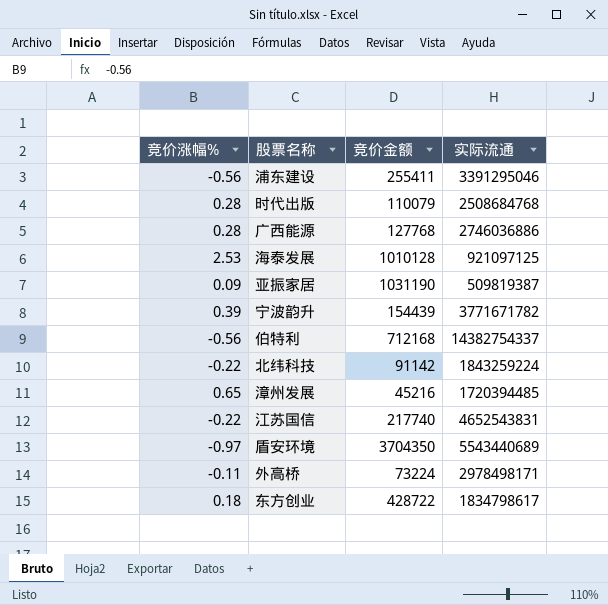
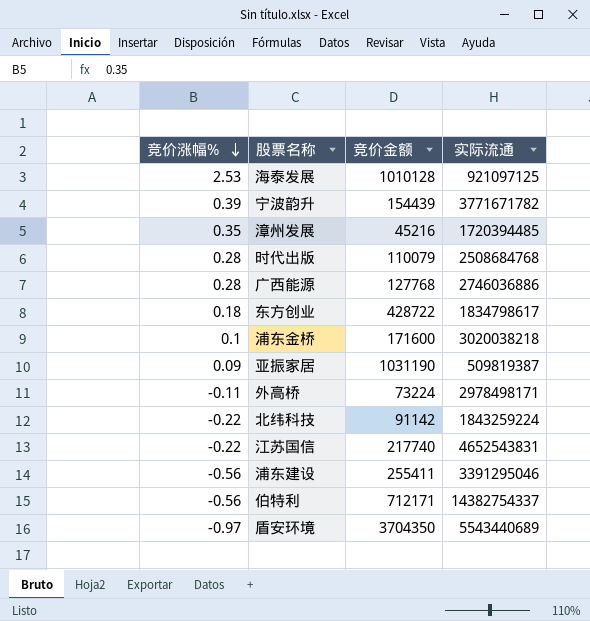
row order: none -> 竞价涨幅% descending
漳州发展 | 竞价涨幅%: 0.65 -> 0.35
row 浦东金桥: none -> 0.1 | 171600 | 3020038218
伯特利 | 竞价金额: 712168 -> 712171

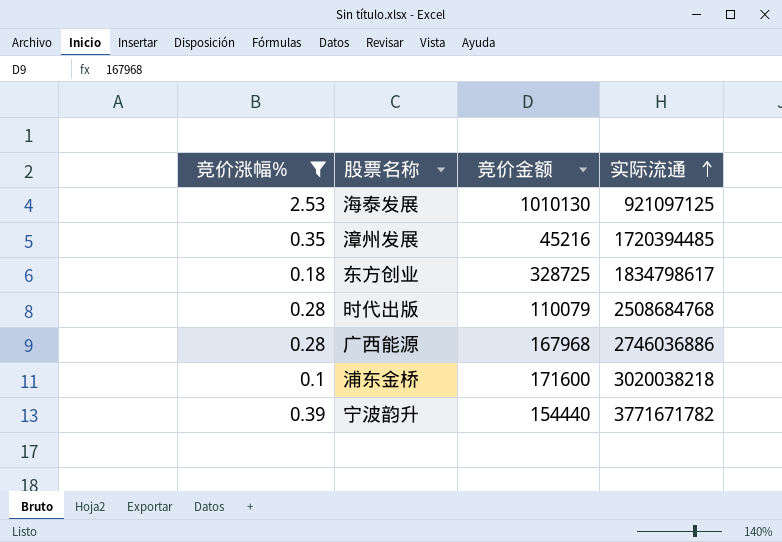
filter: none -> 竞价涨幅% >= 0.1
row order: 竞价涨幅% descending -> 实际流通 ascending
海泰发展 | 竞价金额: 1010128 -> 1010130
东方创业 | 竞价金额: 428722 -> 328725
广西能源 | 竞价金额: 127768 -> 167968
宁波韵升 | 竞价金额: 154439 -> 154440

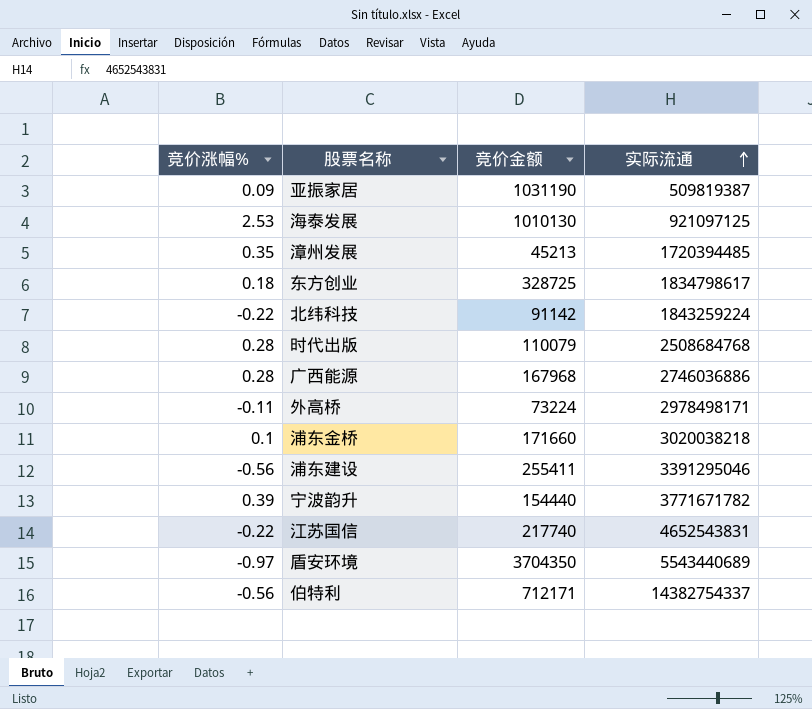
filter: 竞价涨幅% >= 0.1 -> none
漳州发展 | 竞价金额: 45216 -> 45213
浦东金桥 | 竞价金额: 171600 -> 171660

